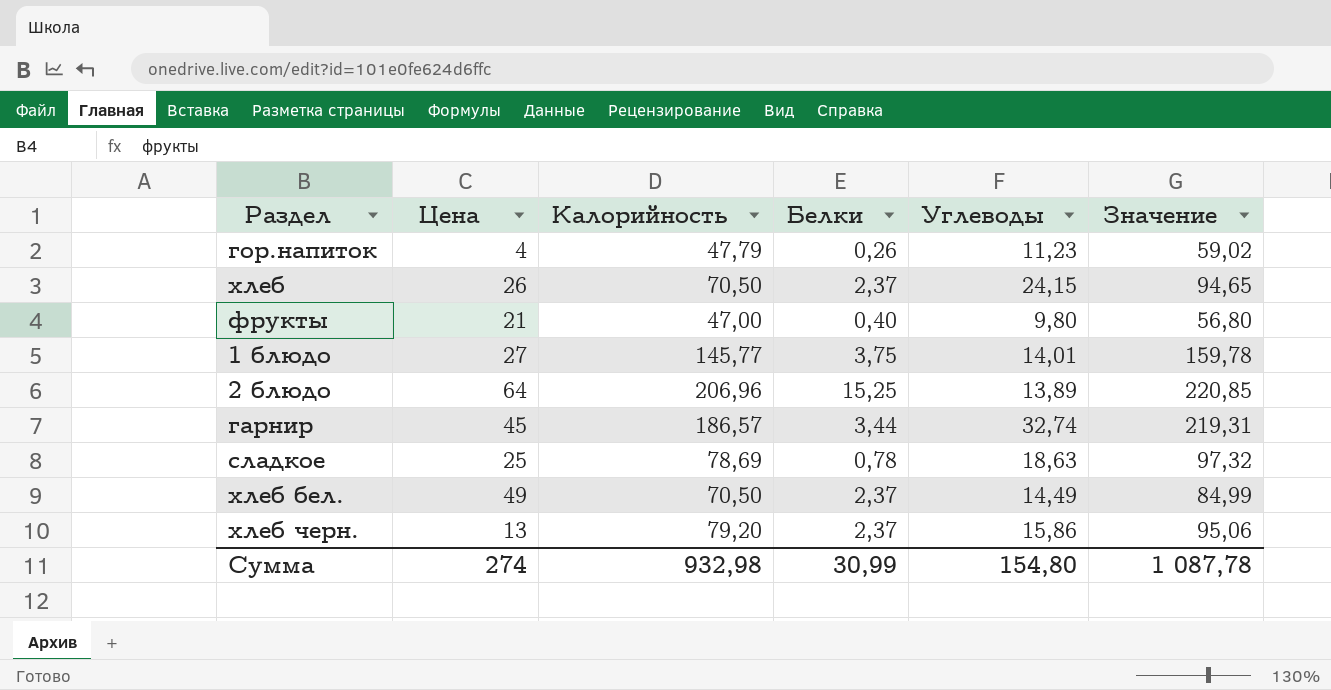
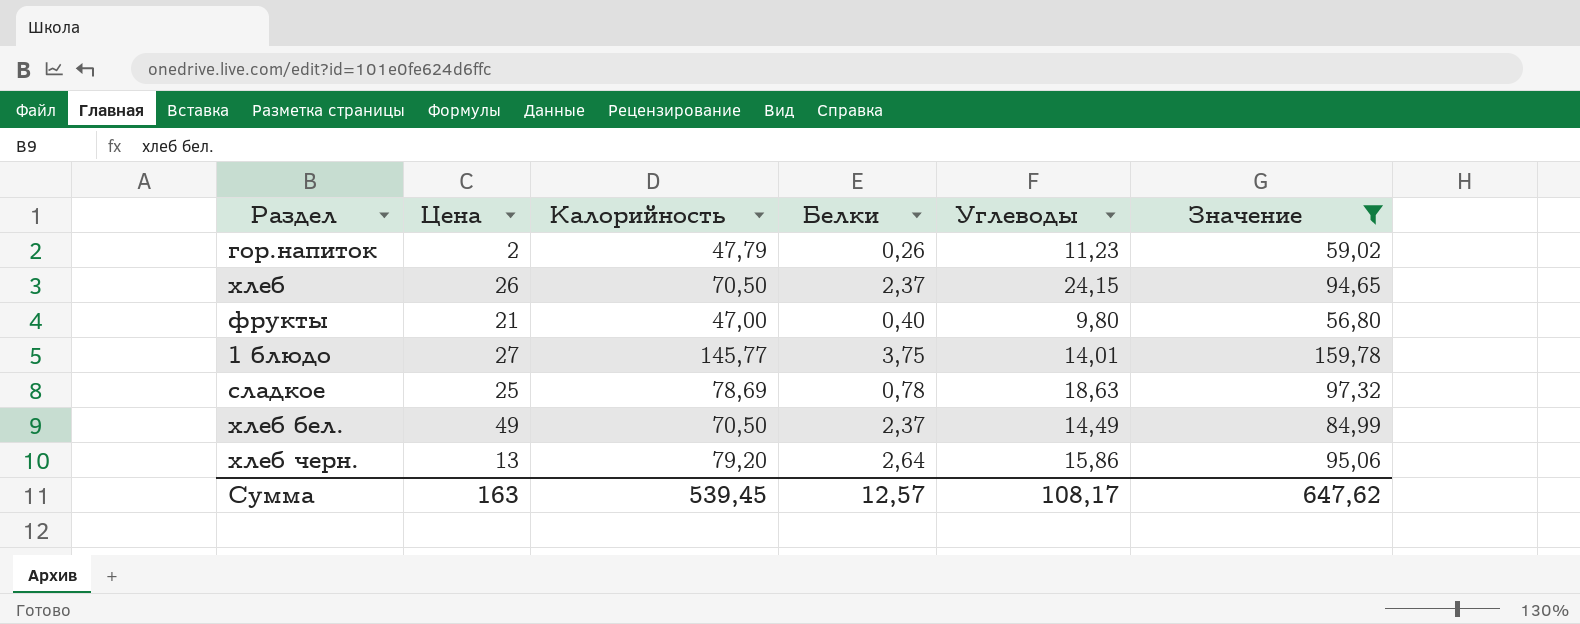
filter: none -> Значение <= 159,78
гор.напиток | Цена: 4 -> 2
хлеб черн. | Белки: 2,37 -> 2,64
Сумма | Цена: 274 -> 163
Сумма | Калорийность: 932,98 -> 539,45
Сумма | Белки: 30,99 -> 12,57
Сумма | Углеводы: 154,80 -> 108,17
Сумма | Значение: 1 087,78 -> 647,62

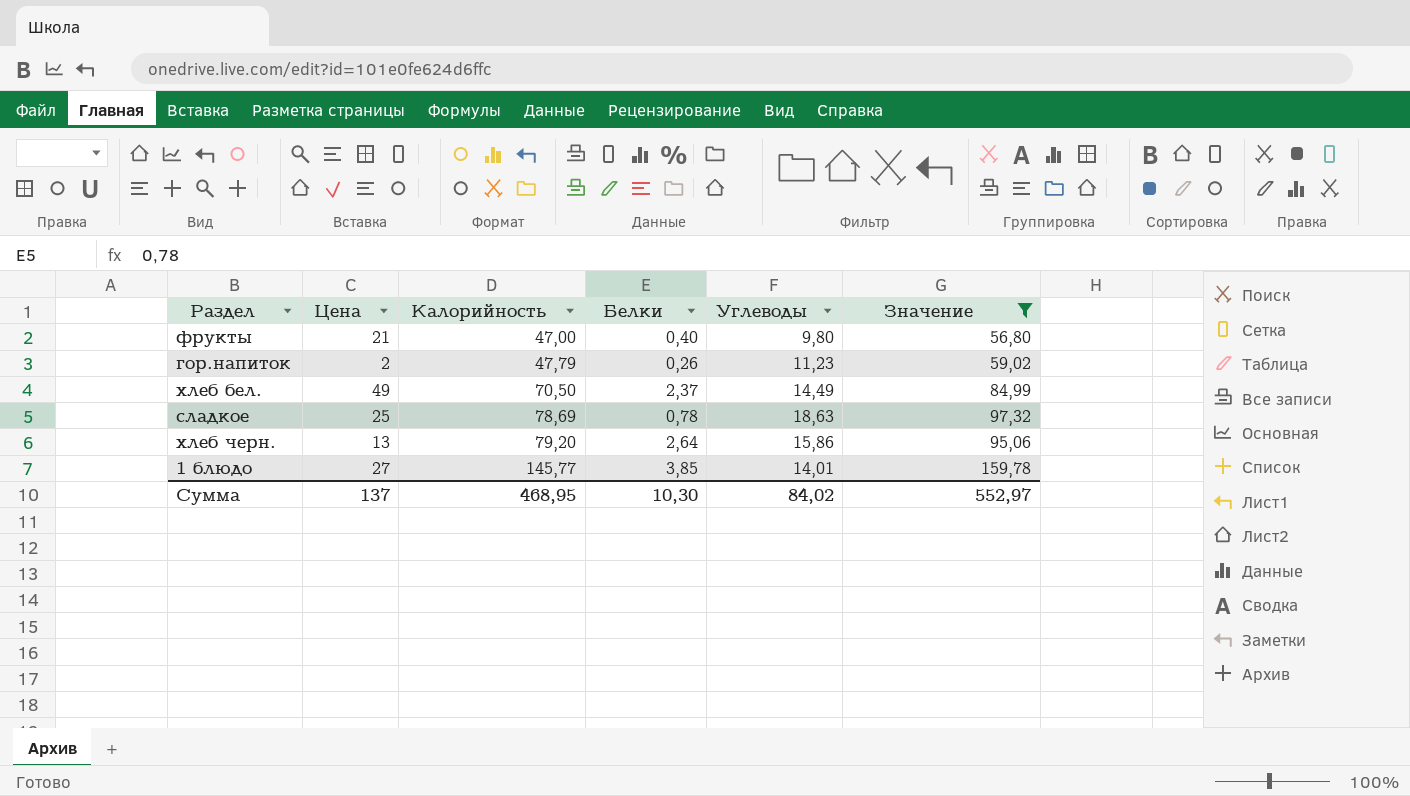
row order: none -> Калорийность ascending
row хлеб: 26 | 70,50 | 2,37 | 24,15 | 94,65 -> none
1 блюдо | Белки: 3,75 -> 3,85
Сумма | Цена: 163 -> 137
Сумма | Калорийность: 539,45 -> 468,95
Сумма | Белки: 12,57 -> 10,30
Сумма | Углеводы: 108,17 -> 84,02
Сумма | Значение: 647,62 -> 552,97

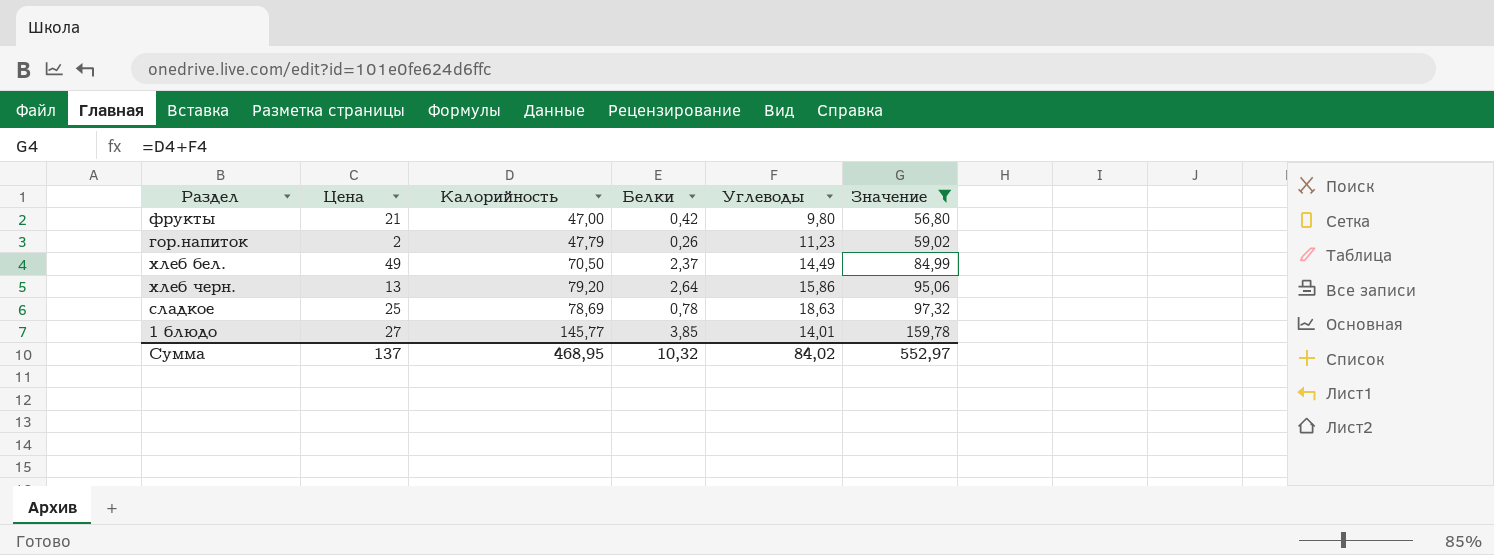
row order: Калорийность ascending -> Значение ascending
фрукты | Белки: 0,40 -> 0,42
Сумма | Белки: 10,30 -> 10,32

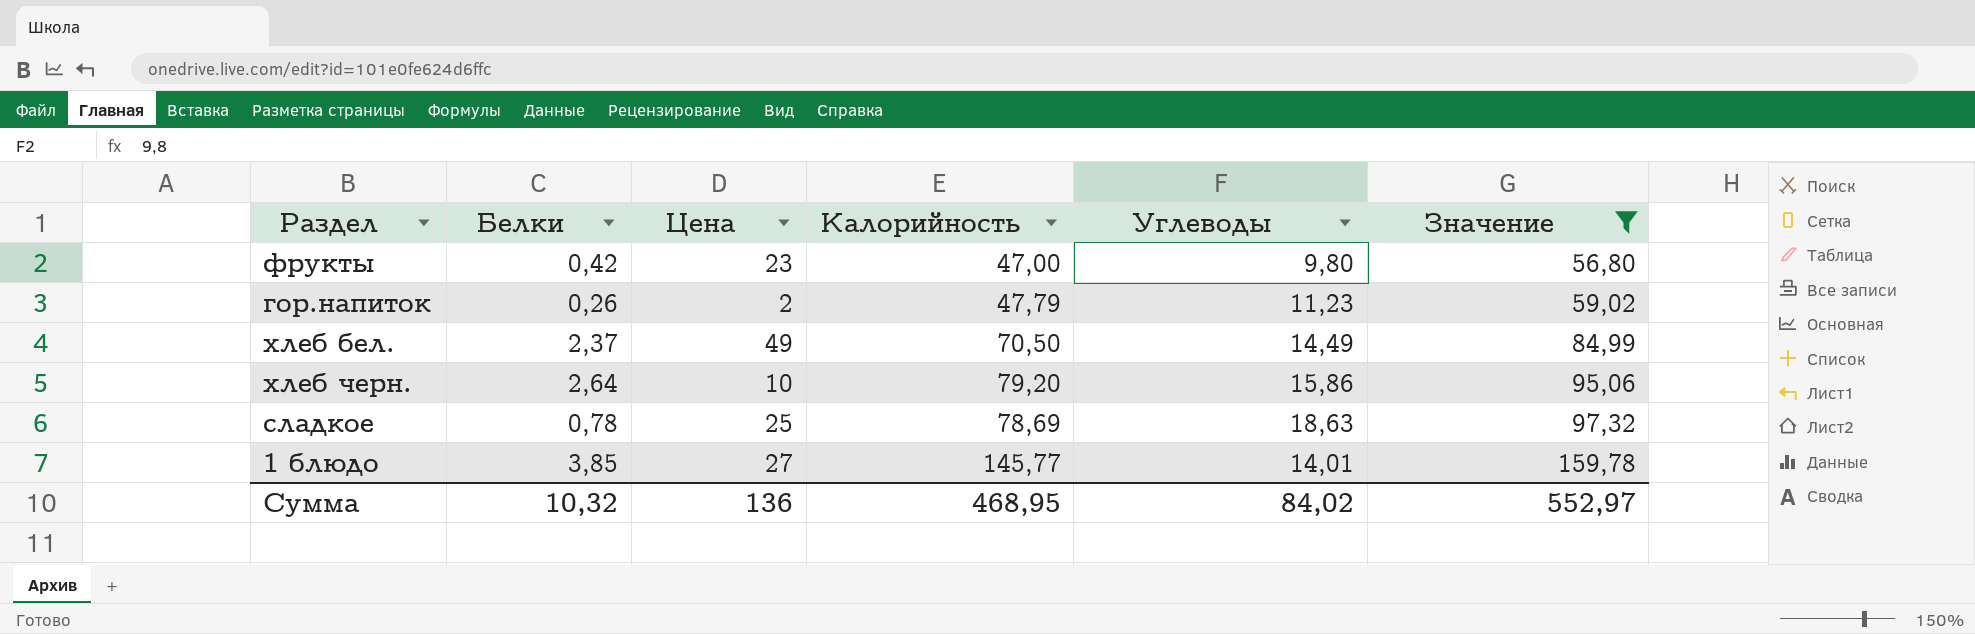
column Белки | position: 4 -> 2
фрукты | Цена: 21 -> 23
хлеб черн. | Цена: 13 -> 10
Сумма | Цена: 137 -> 136

